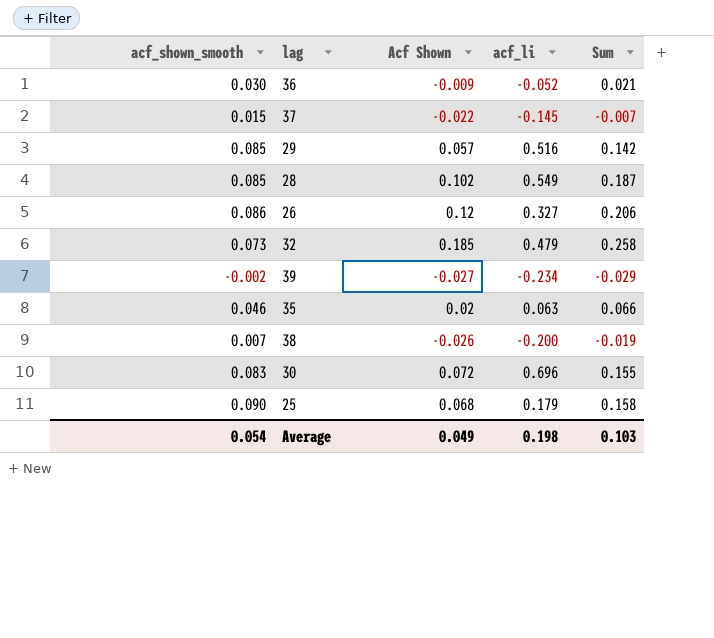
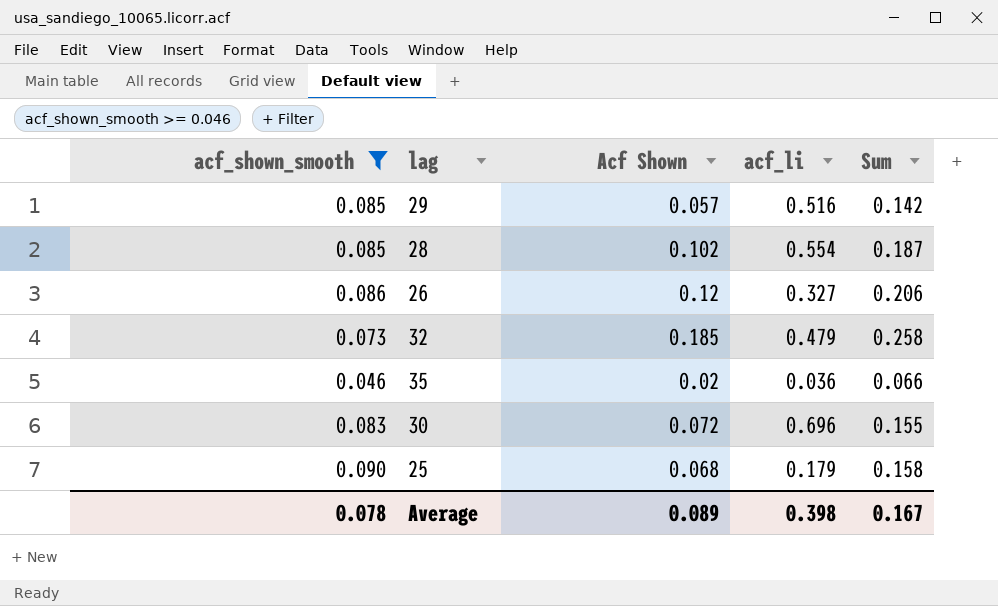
filter: none -> acf_shown_smooth >= 0.046
28 | acf_li: 0.549 -> 0.554
35 | acf_li: 0.063 -> 0.036
Average | acf_shown_smooth: 0.054 -> 0.078
Average | Acf Shown: 0.049 -> 0.089
Average | acf_li: 0.198 -> 0.398
Average | Sum: 0.103 -> 0.167

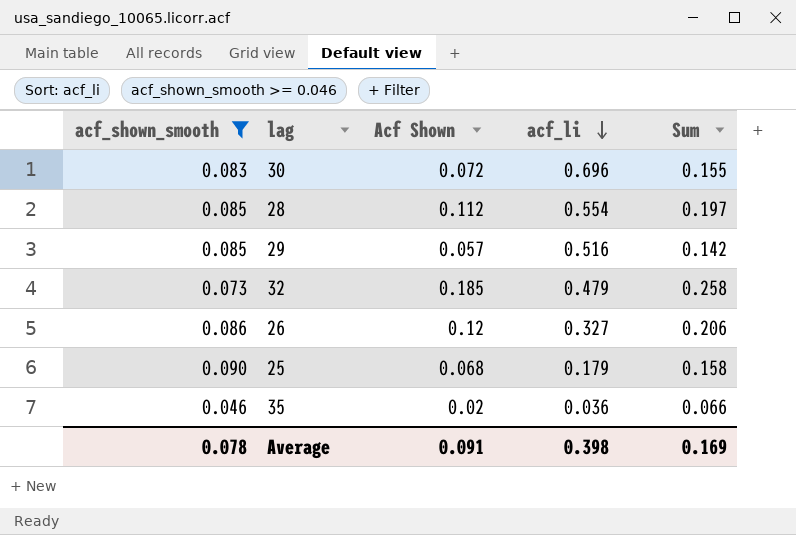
row order: none -> acf_li descending
28 | Acf Shown: 0.102 -> 0.112
28 | Sum: 0.187 -> 0.197
Average | Acf Shown: 0.089 -> 0.091
Average | Sum: 0.167 -> 0.169

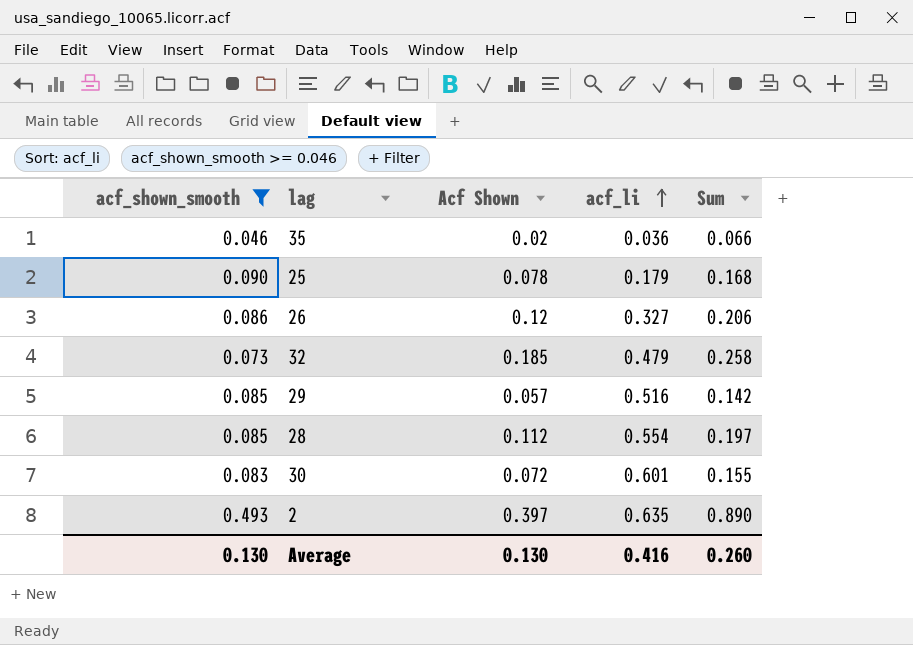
row order: acf_li descending -> acf_li ascending
25 | Acf Shown: 0.068 -> 0.078
25 | Sum: 0.158 -> 0.168
30 | acf_li: 0.696 -> 0.601
row 2: none -> 0.493 | 0.397 | 0.635 | 0.890
Average | acf_shown_smooth: 0.078 -> 0.130
Average | Acf Shown: 0.091 -> 0.130
Average | acf_li: 0.398 -> 0.416
Average | Sum: 0.169 -> 0.260

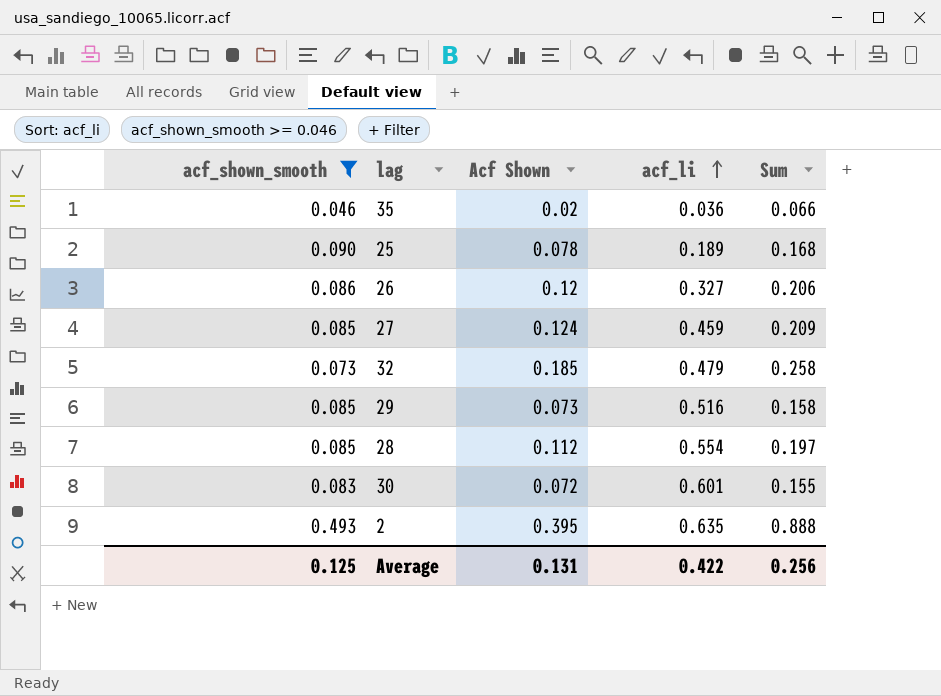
25 | acf_li: 0.179 -> 0.189
row 27: none -> 0.085 | 0.124 | 0.459 | 0.209
29 | Acf Shown: 0.057 -> 0.073
29 | Sum: 0.142 -> 0.158
2 | Acf Shown: 0.397 -> 0.395
2 | Sum: 0.890 -> 0.888
Average | acf_shown_smooth: 0.130 -> 0.125
Average | Acf Shown: 0.130 -> 0.131
Average | acf_li: 0.416 -> 0.422
Average | Sum: 0.260 -> 0.256

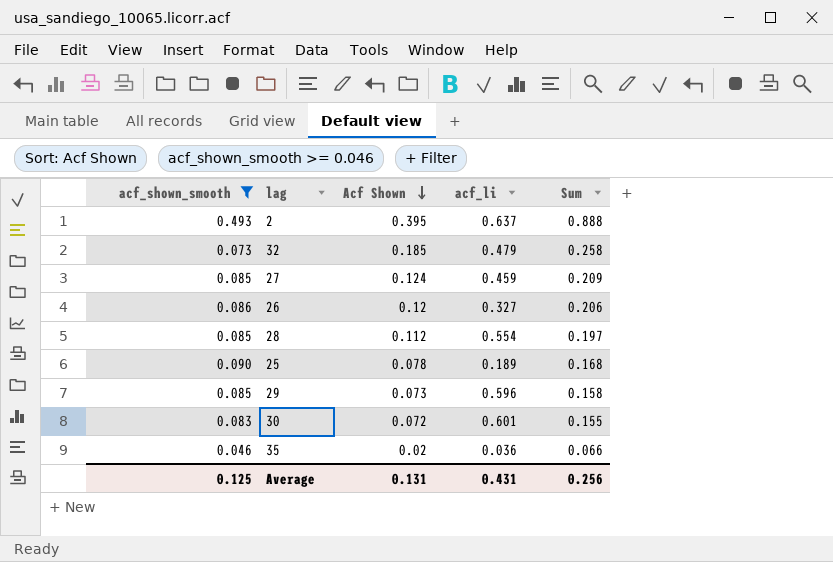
row order: acf_li ascending -> Acf Shown descending
2 | acf_li: 0.635 -> 0.637
29 | acf_li: 0.516 -> 0.596
Average | acf_li: 0.422 -> 0.431

